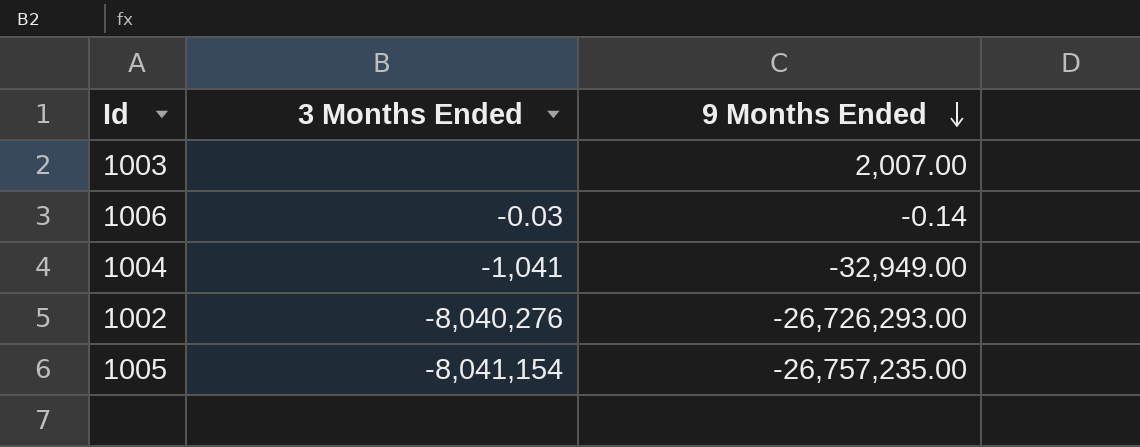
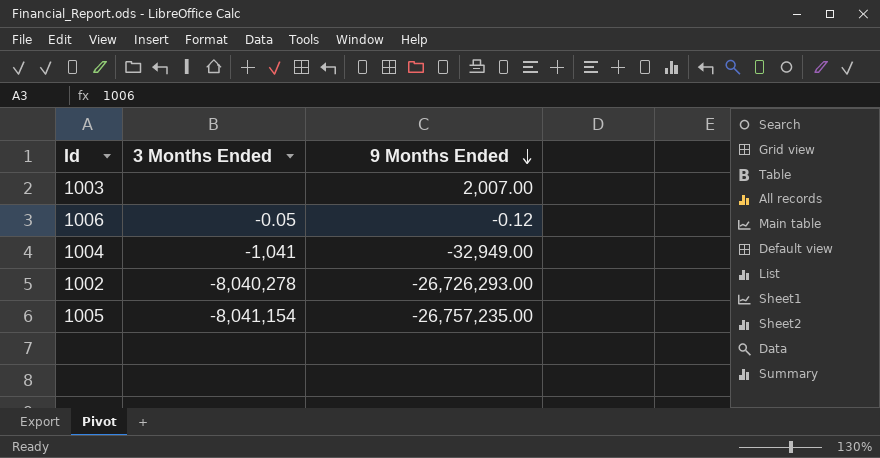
1006 | 3 Months Ended: -0.03 -> -0.05
1006 | 9 Months Ended: -0.14 -> -0.12
1002 | 3 Months Ended: -8,040,276 -> -8,040,278

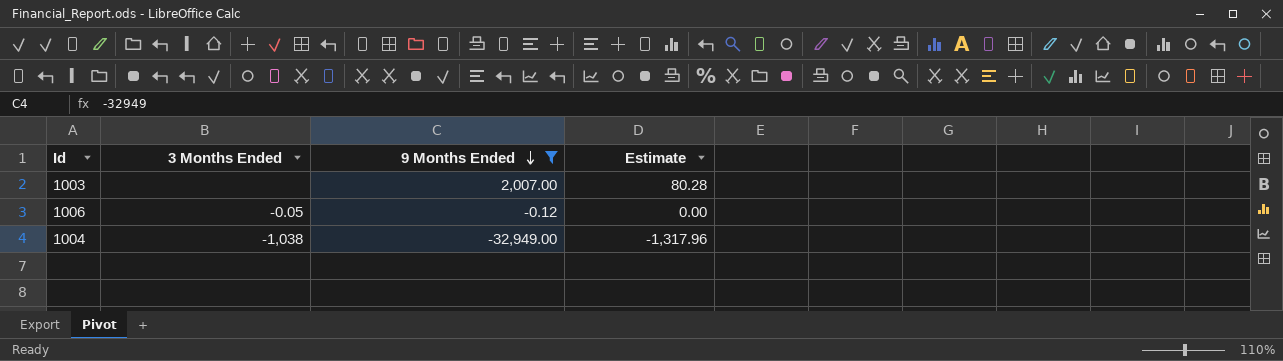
filter: none -> 9 Months Ended >= -32,949.00
column Estimate | formula: none -> [9 Months Ended] * 0.04
1004 | 3 Months Ended: -1,041 -> -1,038

